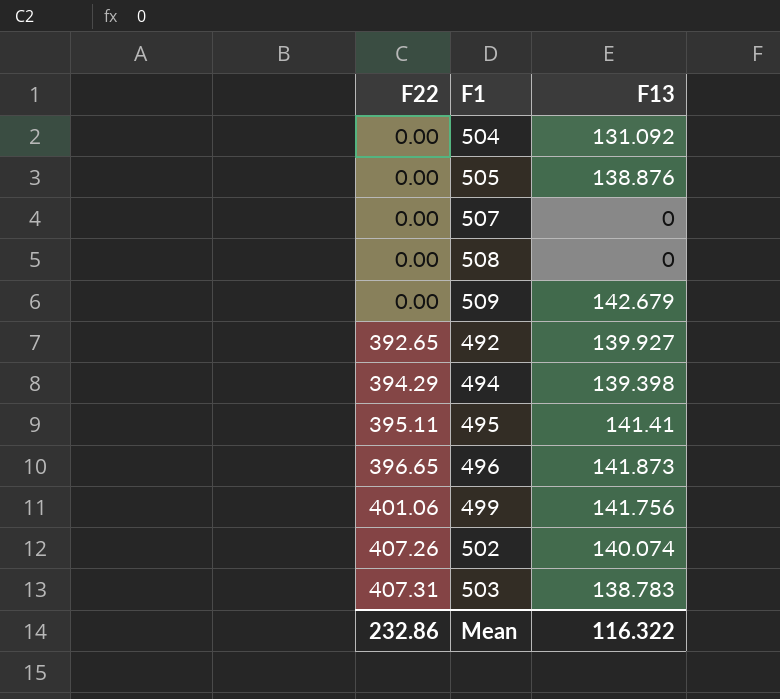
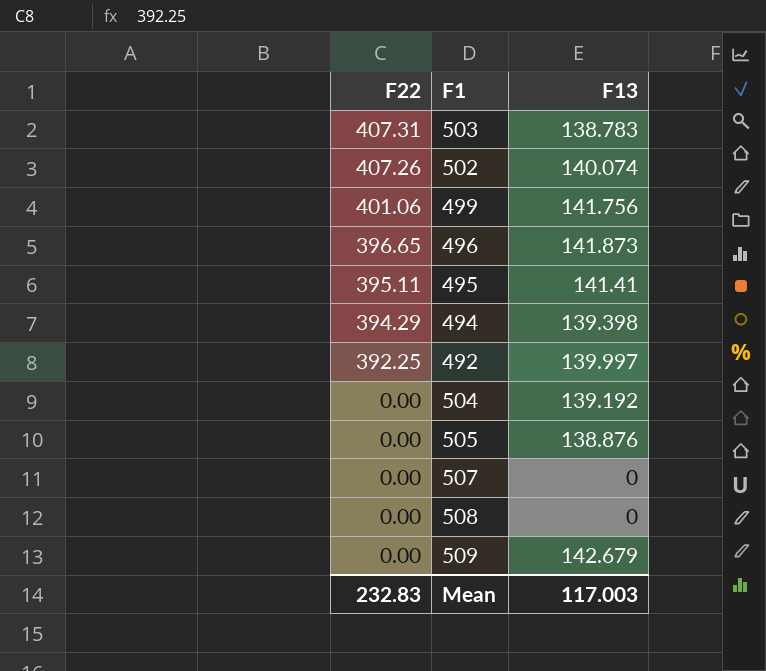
row order: F22 ascending -> F22 descending
492 | F22: 392.65 -> 392.25
492 | F13: 139.927 -> 139.997
504 | F13: 131.092 -> 139.192
Mean | F22: 232.86 -> 232.83
Mean | F13: 116.322 -> 117.003

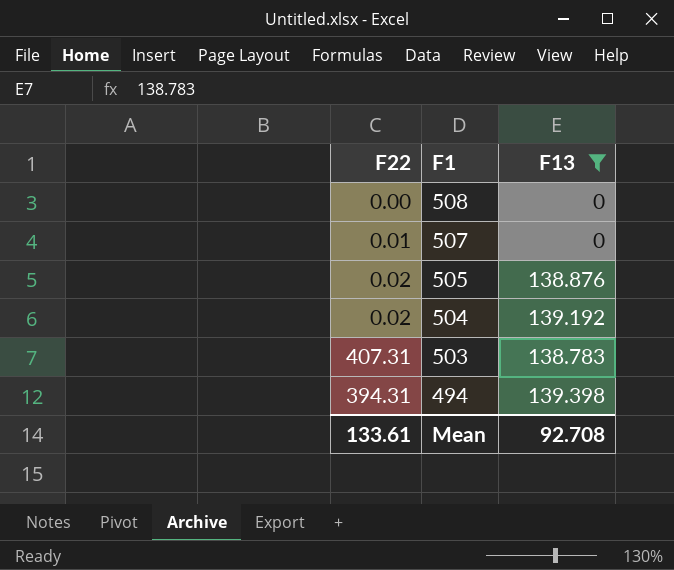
filter: none -> F13 <= 139.398
row order: F22 descending -> F1 descending
507 | F22: 0.00 -> 0.01
505 | F22: 0.00 -> 0.02
504 | F22: 0.00 -> 0.02
494 | F22: 394.29 -> 394.31
Mean | F22: 232.83 -> 133.61
Mean | F13: 117.003 -> 92.708

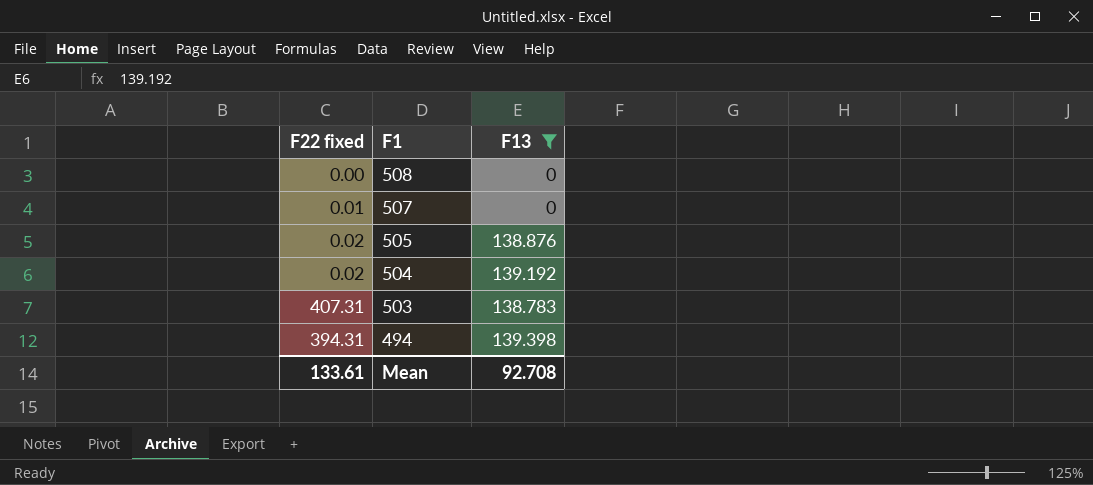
column name: F22 -> F22 fixed

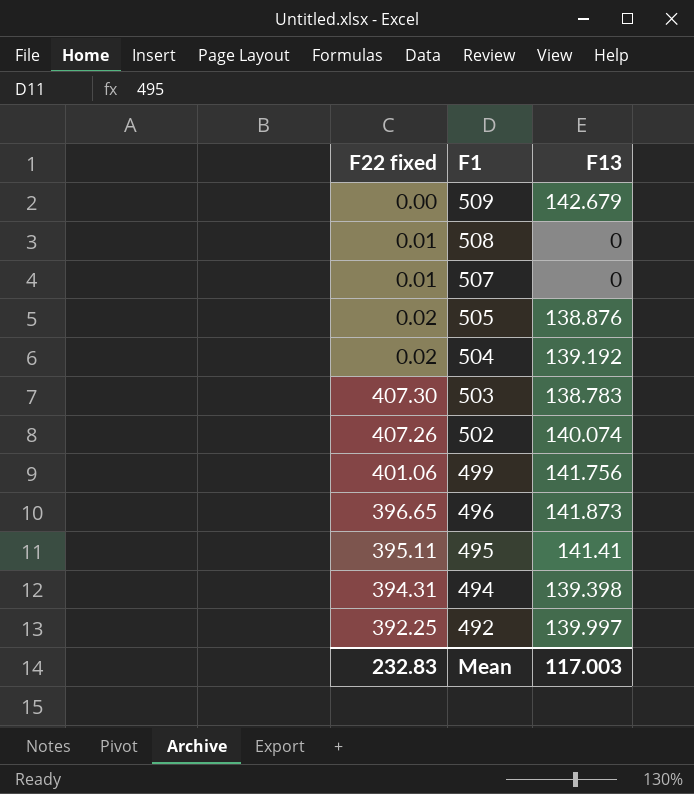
filter: F13 <= 139.398 -> none
508 | F22 fixed: 0.00 -> 0.01
503 | F22 fixed: 407.31 -> 407.30
Mean | F22 fixed: 133.61 -> 232.83
Mean | F13: 92.708 -> 117.003

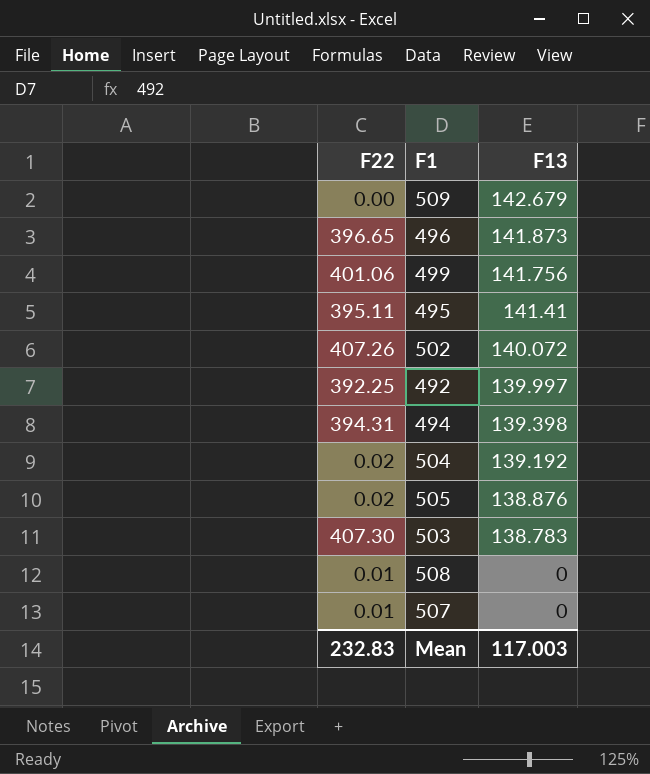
row order: F1 descending -> F13 descending
column name: F22 fixed -> F22
502 | F13: 140.074 -> 140.072

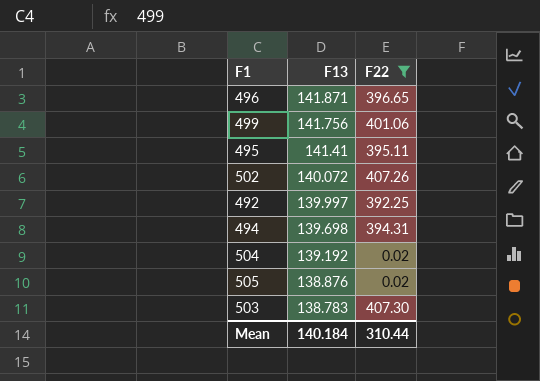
filter: none -> F22 >= 0.02
column F22 | position: 1 -> 3
496 | F13: 141.873 -> 141.871
494 | F13: 139.398 -> 139.698
Mean | F13: 117.003 -> 140.184
Mean | F22: 232.83 -> 310.44

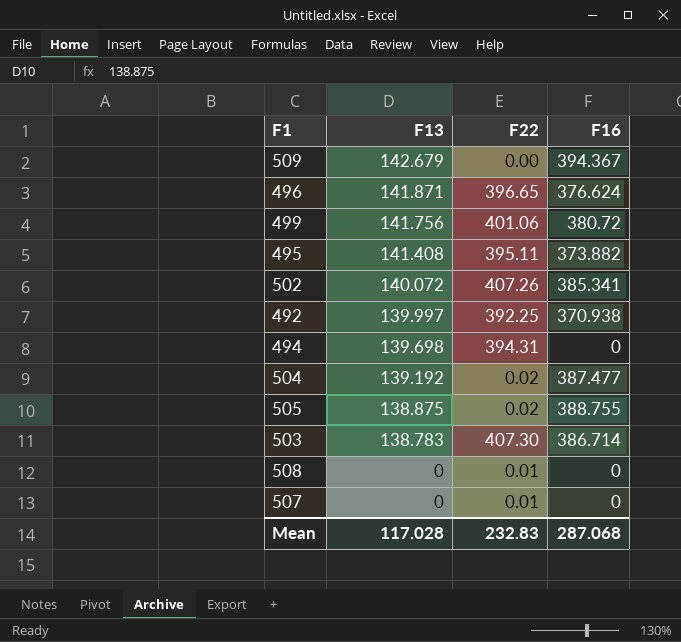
filter: F22 >= 0.02 -> none
column F16 | position: none -> 4
495 | F13: 141.41 -> 141.408
505 | F13: 138.876 -> 138.875
Mean | F13: 140.184 -> 117.028
Mean | F22: 310.44 -> 232.83

